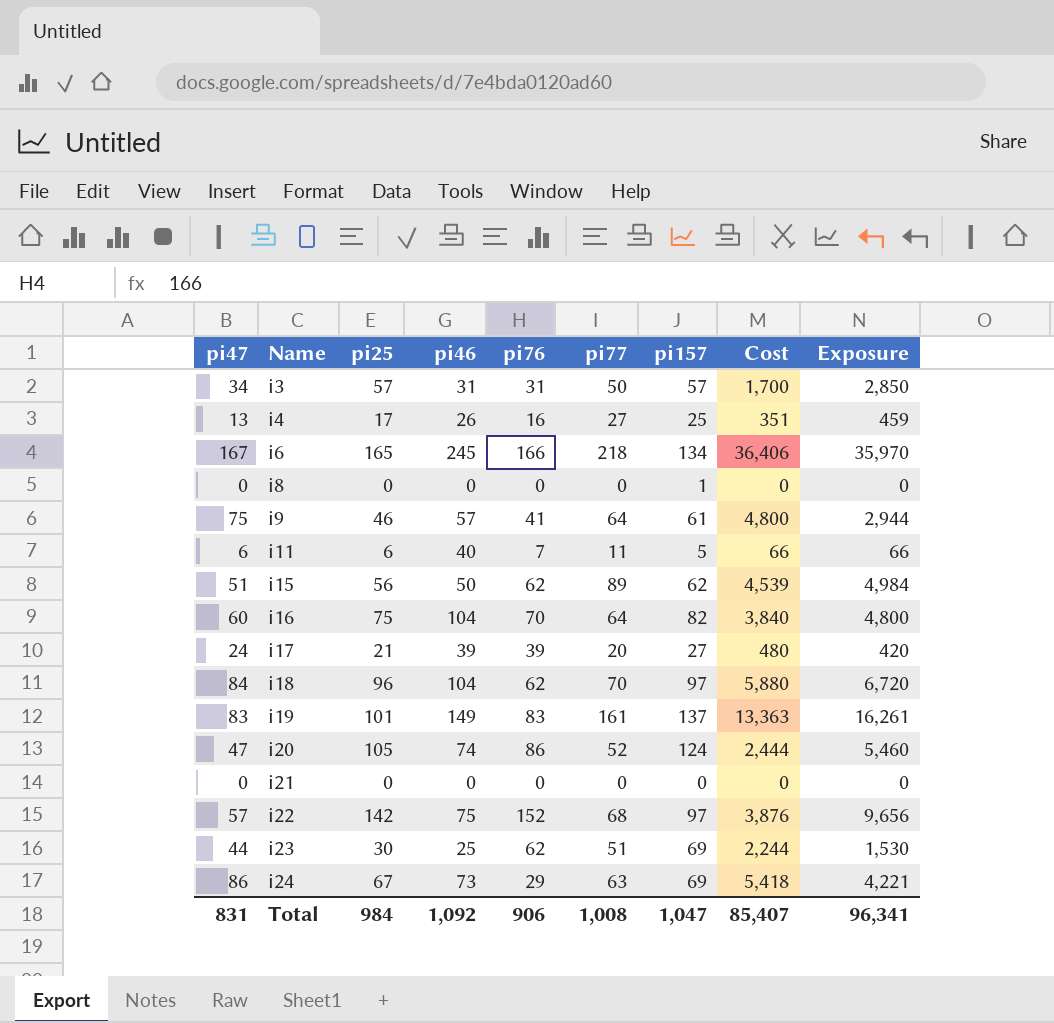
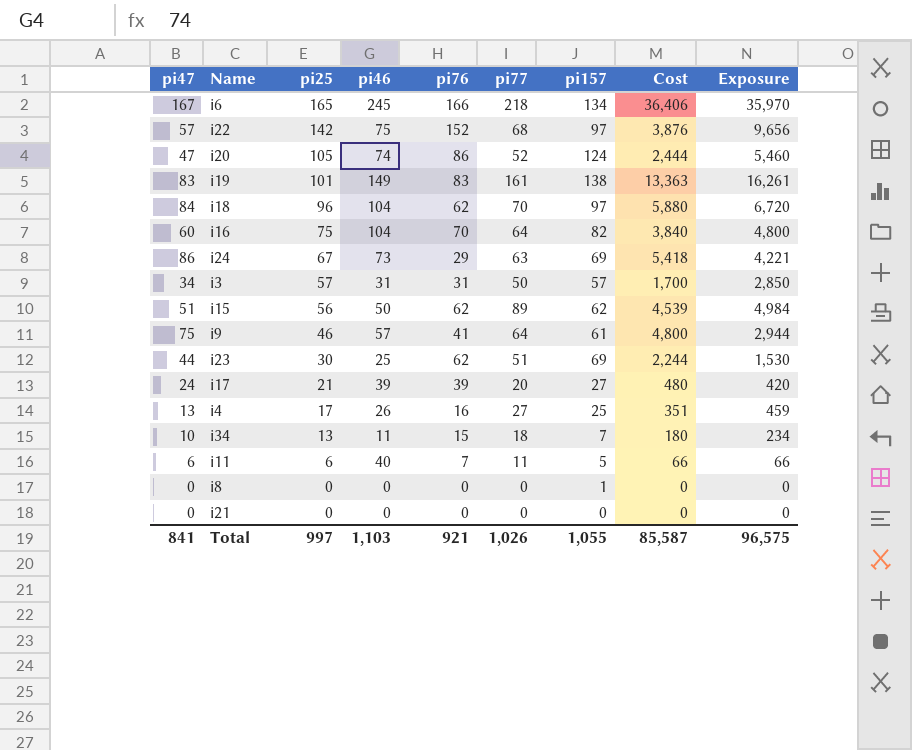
row order: Name ascending -> pi25 descending
i19 | pi157: 137 -> 138
row i34: none -> 10 | 13 | 11 | 15 | 18 | 7 | 180 | 234
Total | pi47: 831 -> 841
Total | pi25: 984 -> 997
Total | pi46: 1,092 -> 1,103
Total | pi76: 906 -> 921
Total | pi77: 1,008 -> 1,026
Total | pi157: 1,047 -> 1,055
Total | Cost: 85,407 -> 85,587
Total | Exposure: 96,341 -> 96,575

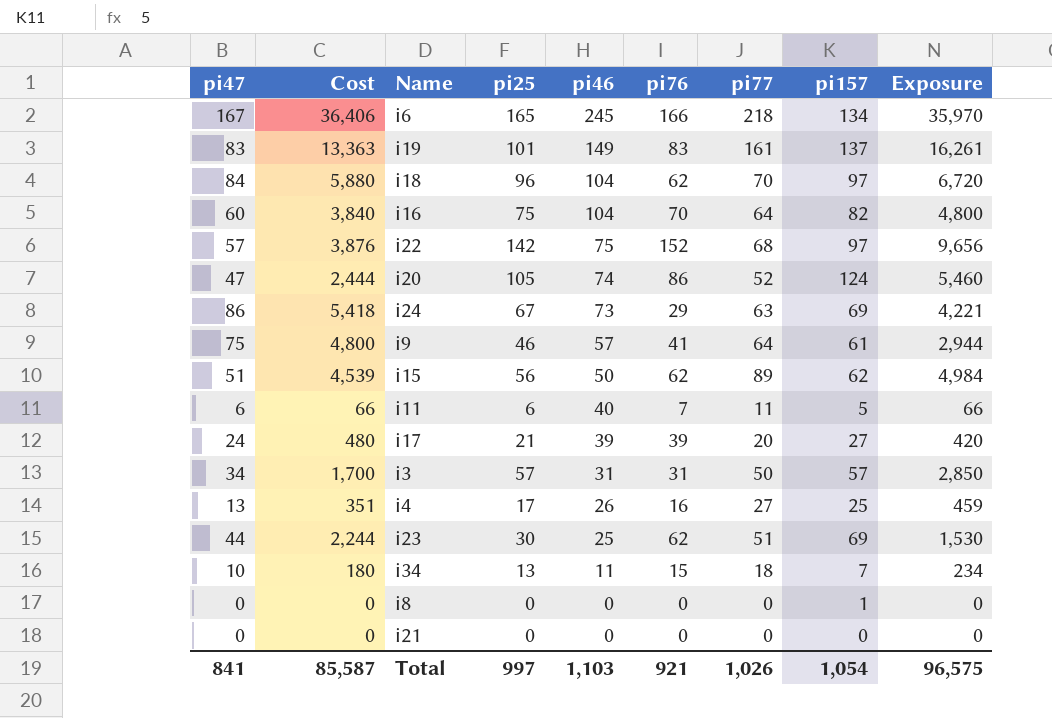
row order: pi25 descending -> pi46 descending
column Cost | position: 8 -> 2
i19 | pi157: 138 -> 137
Total | pi157: 1,055 -> 1,054

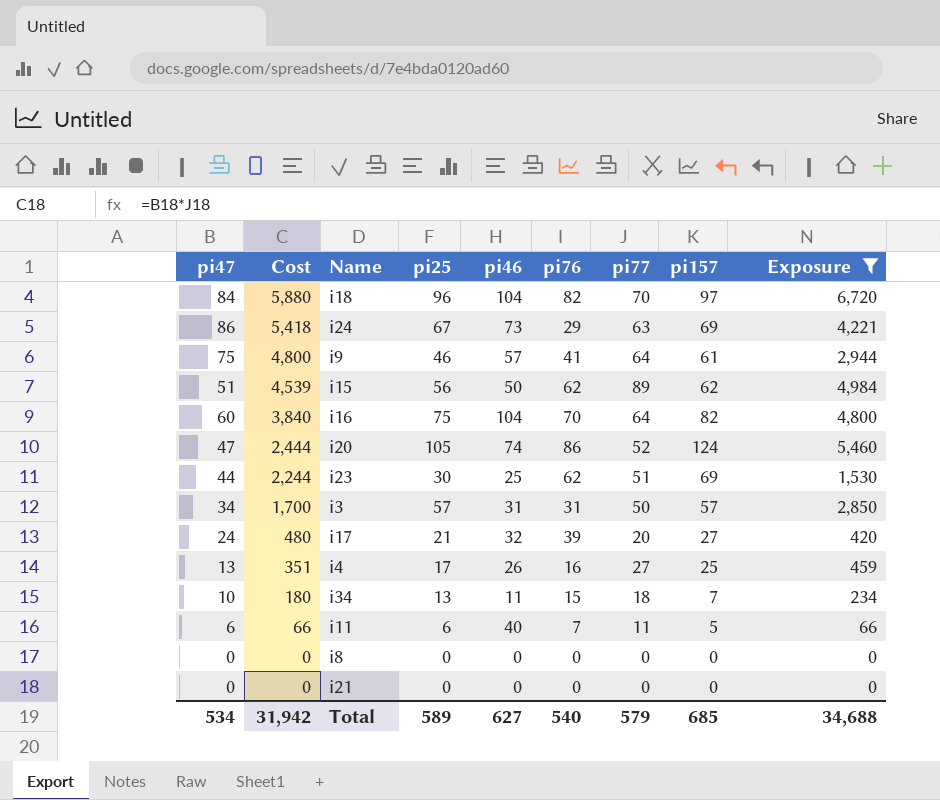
filter: none -> Exposure <= 6,720
row order: pi46 descending -> Cost descending
i18 | pi76: 62 -> 82
i17 | pi46: 39 -> 32
i8 | pi157: 1 -> 0
Total | pi47: 841 -> 534
Total | Cost: 85,587 -> 31,942
Total | pi25: 997 -> 589
Total | pi46: 1,103 -> 627
Total | pi76: 921 -> 540
Total | pi77: 1,026 -> 579
Total | pi157: 1,054 -> 685
Total | Exposure: 96,575 -> 34,688

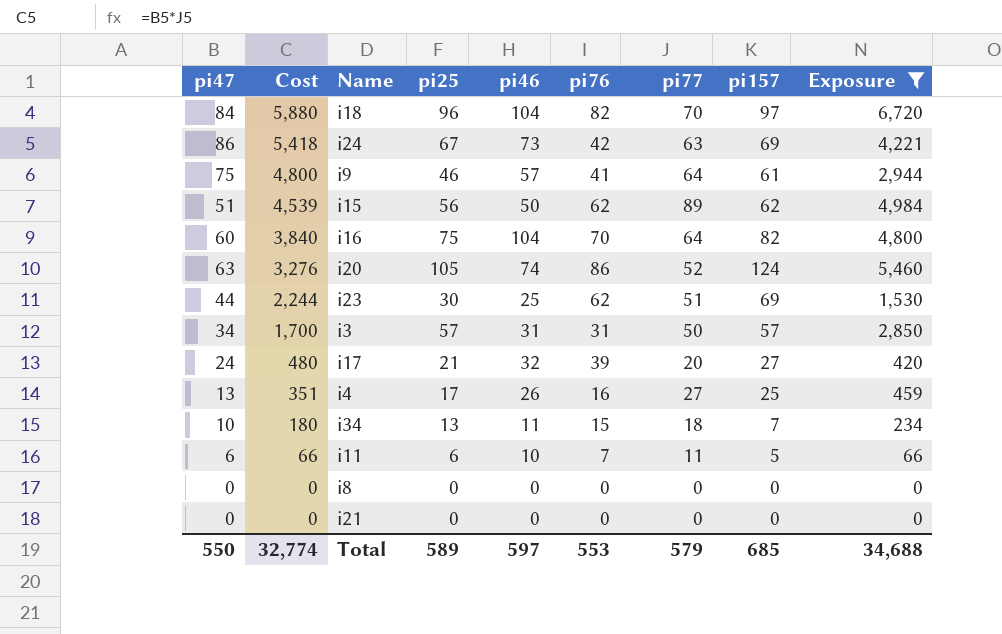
i24 | pi76: 29 -> 42
i20 | pi47: 47 -> 63
i20 | Cost: 2,444 -> 3,276
i11 | pi46: 40 -> 10
Total | pi47: 534 -> 550
Total | Cost: 31,942 -> 32,774
Total | pi46: 627 -> 597
Total | pi76: 540 -> 553

